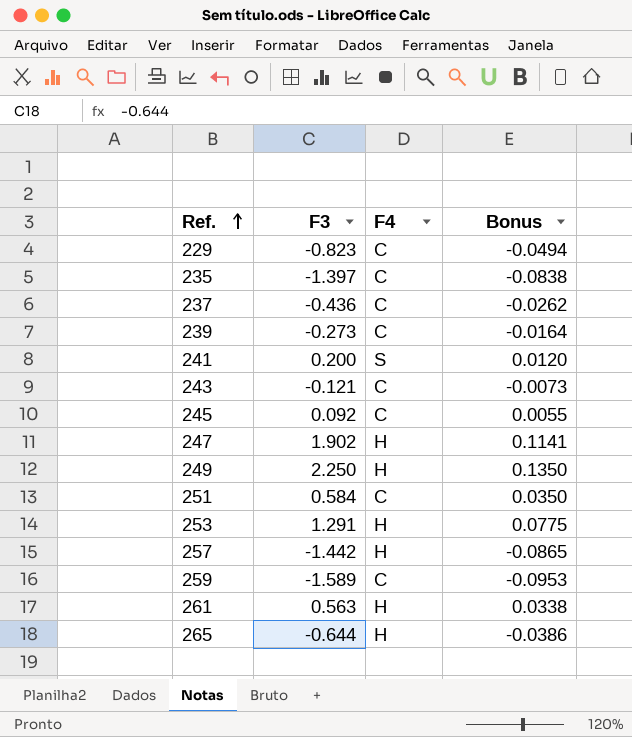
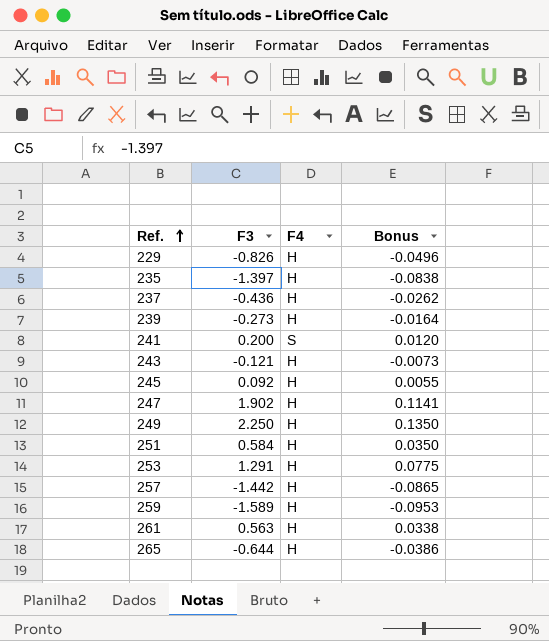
229 | F3: -0.823 -> -0.826
229 | F4: C -> H
229 | Bonus: -0.0494 -> -0.0496
235 | F4: C -> H
237 | F4: C -> H
239 | F4: C -> H
243 | F4: C -> H
245 | F4: C -> H
251 | F4: C -> H
259 | F4: C -> H

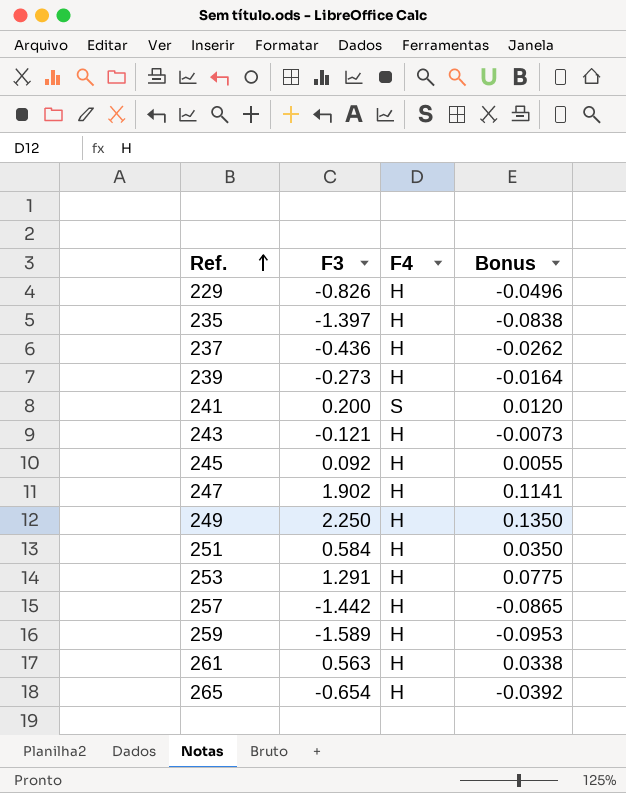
265 | F3: -0.644 -> -0.654
265 | Bonus: -0.0386 -> -0.0392

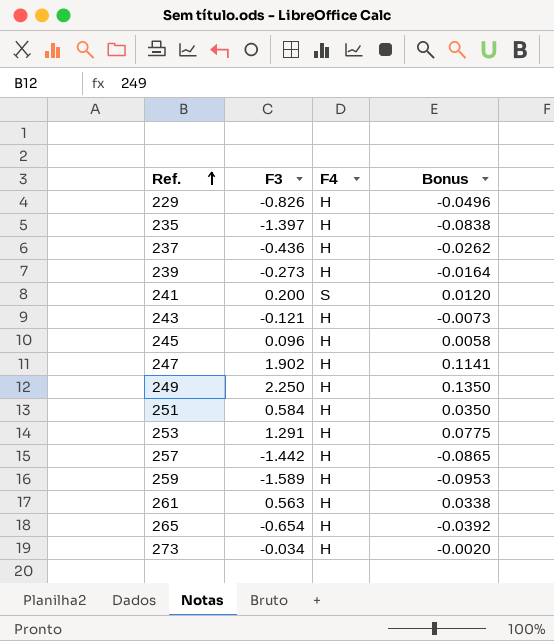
245 | F3: 0.092 -> 0.096
245 | Bonus: 0.0055 -> 0.0058
row 273: none -> -0.034 | H | -0.0020

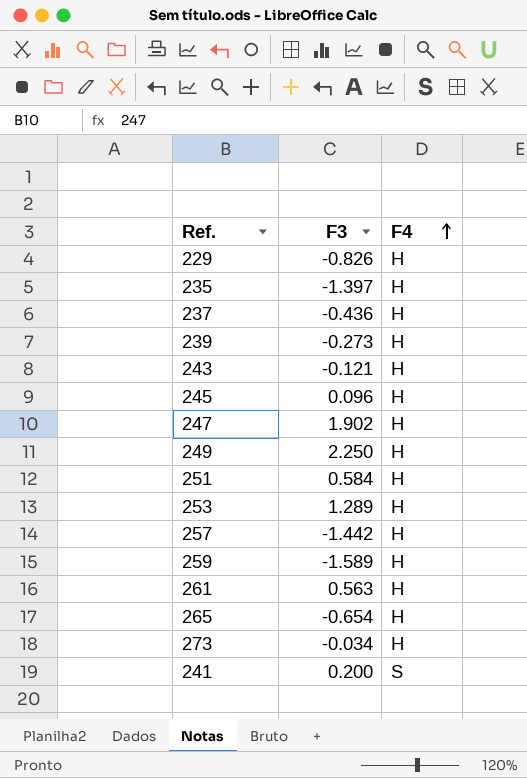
row order: Ref. ascending -> F4 ascending
column Bonus | formula: [F3] * 0.06 -> none
253 | F3: 1.291 -> 1.289

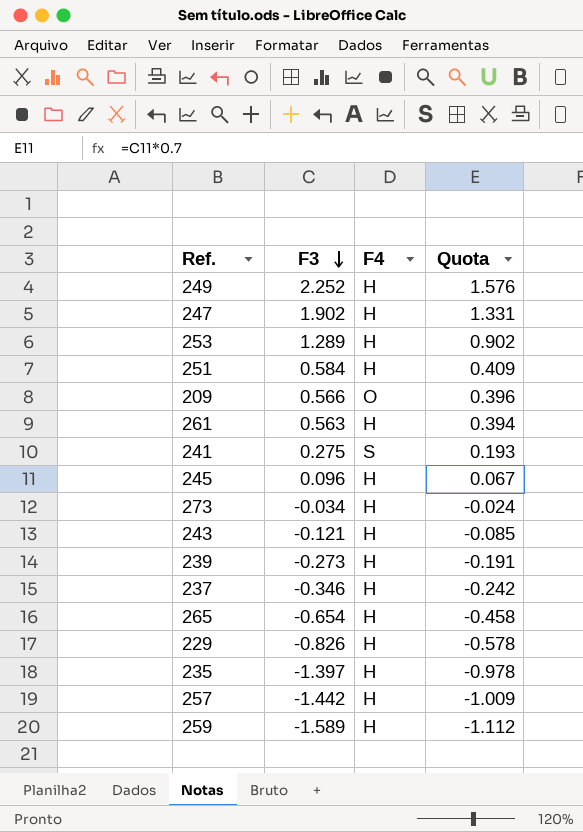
row order: F4 ascending -> F3 descending
column Quota | formula: none -> [F3] * 0.7
249 | F3: 2.250 -> 2.252
row 209: none -> 0.566 | O | 0.396
241 | F3: 0.200 -> 0.275
237 | F3: -0.436 -> -0.346

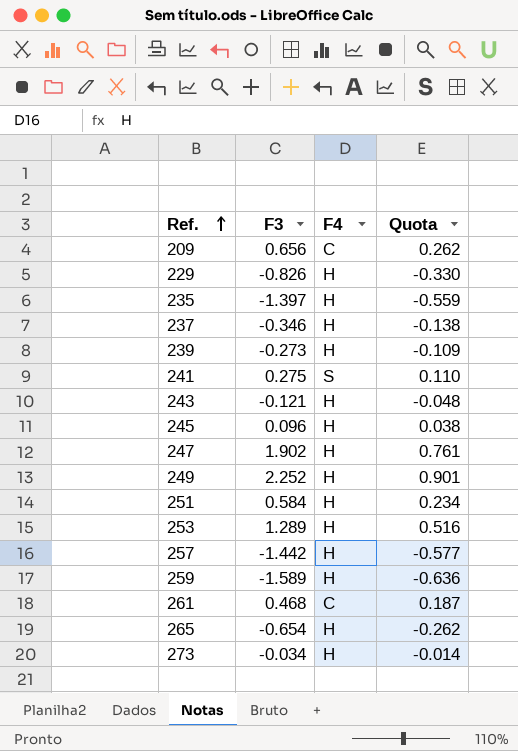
row order: F3 descending -> Ref. ascending
column Quota | formula: [F3] * 0.7 -> [F3] * 0.4
209 | F3: 0.566 -> 0.656
209 | F4: O -> C
261 | F3: 0.563 -> 0.468
261 | F4: H -> C

